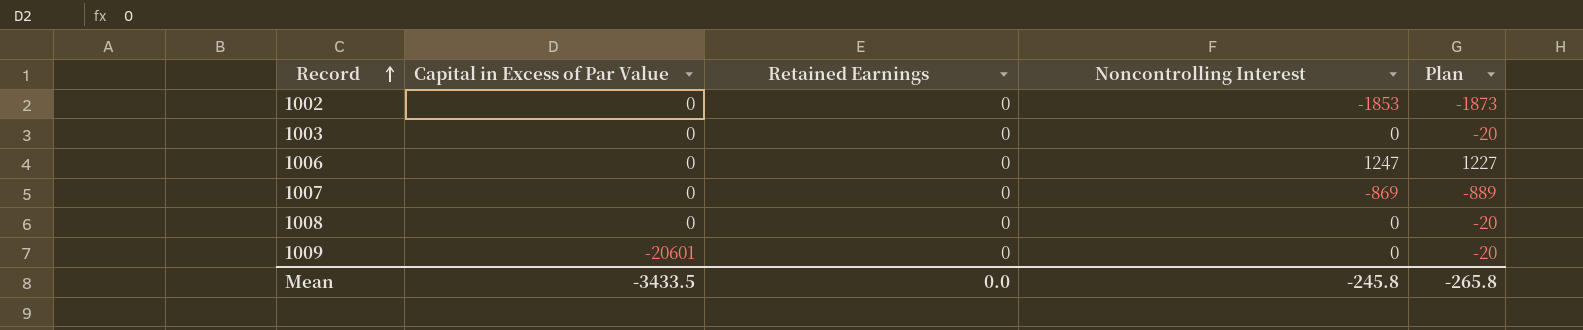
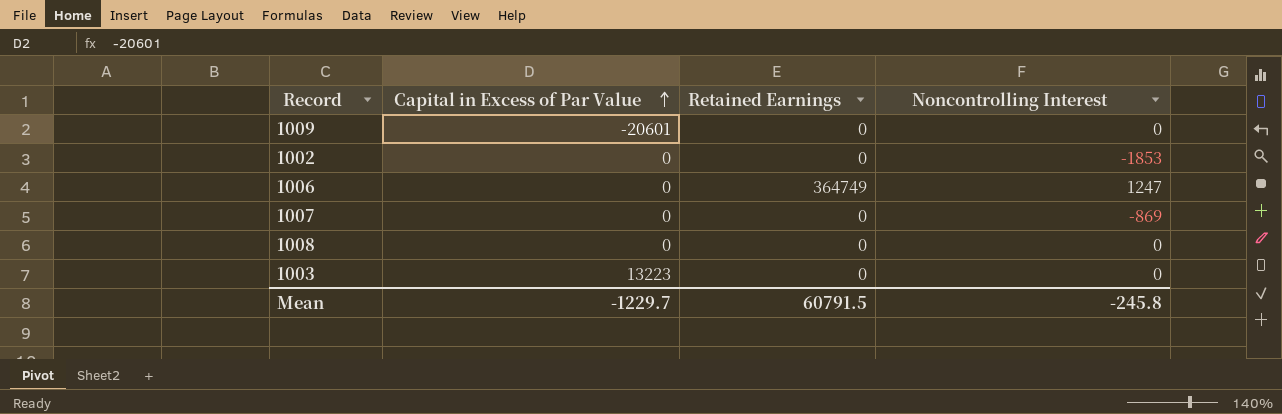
row order: Record ascending -> Capital in Excess of Par Value ascending
column Plan | formula: [Noncontrolling Interest] - 20 -> none
1006 | Retained Earnings: 0 -> 364749
1003 | Capital in Excess of Par Value: 0 -> 13223
Mean | Capital in Excess of Par Value: -3433.5 -> -1229.7
Mean | Retained Earnings: 0.0 -> 60791.5

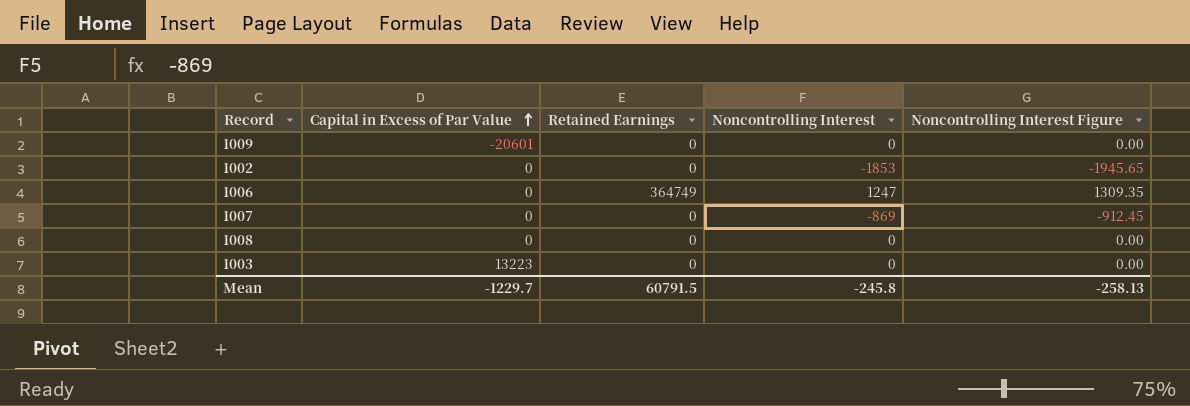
column Noncontrolling Interest Figure | formula: none -> [Noncontrolling Interest] * 1.05

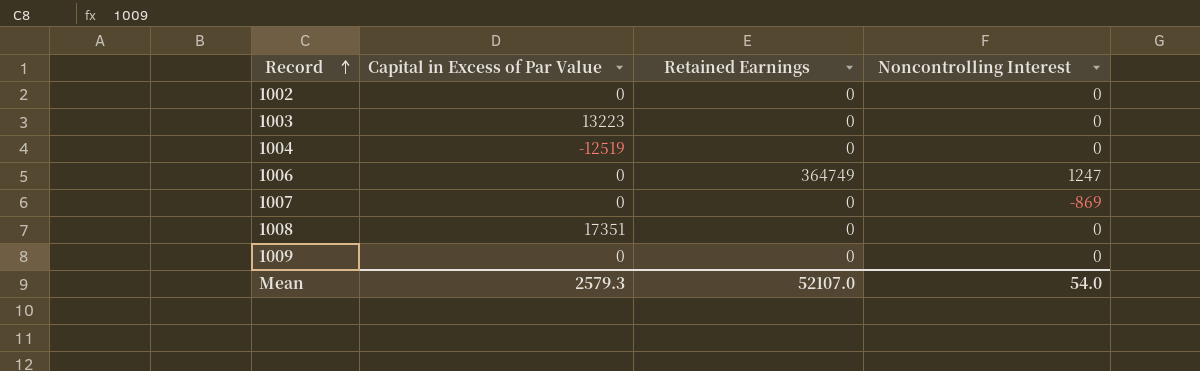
row order: Capital in Excess of Par Value ascending -> Record ascending
column Noncontrolling Interest Figure | formula: [Noncontrolling Interest] * 1.05 -> none
1002 | Noncontrolling Interest: -1853 -> 0
row 1004: none -> -12519 | 0 | 0
1008 | Capital in Excess of Par Value: 0 -> 17351
1009 | Capital in Excess of Par Value: -20601 -> 0
Mean | Capital in Excess of Par Value: -1229.7 -> 2579.3
Mean | Retained Earnings: 60791.5 -> 52107.0
Mean | Noncontrolling Interest: -245.8 -> 54.0

